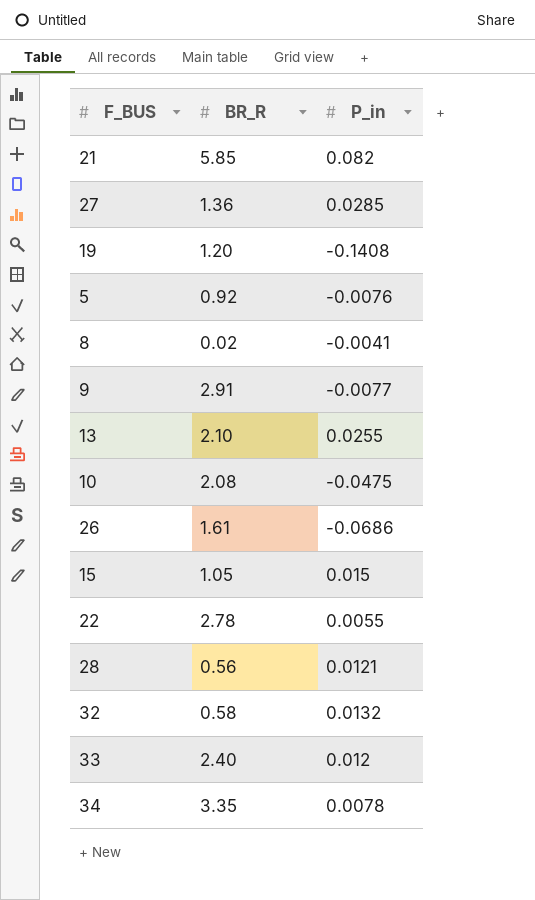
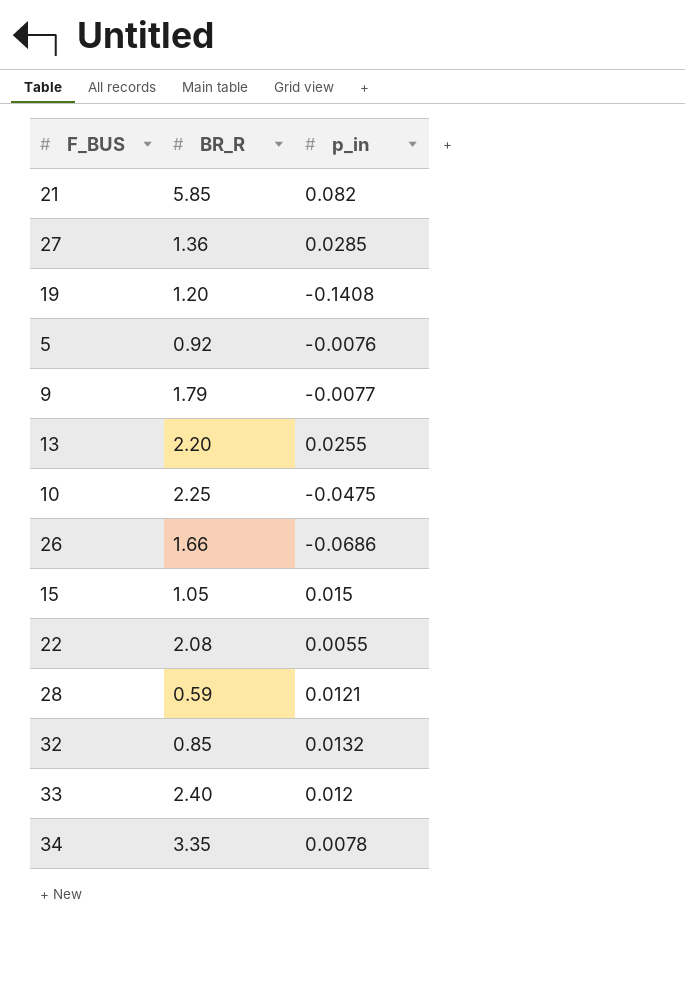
column name: P_in -> p_in
row 8: 0.02 | -0.0041 -> none
9 | BR_R: 2.91 -> 1.79
13 | BR_R: 2.10 -> 2.20
10 | BR_R: 2.08 -> 2.25
26 | BR_R: 1.61 -> 1.66
22 | BR_R: 2.78 -> 2.08
28 | BR_R: 0.56 -> 0.59
32 | BR_R: 0.58 -> 0.85

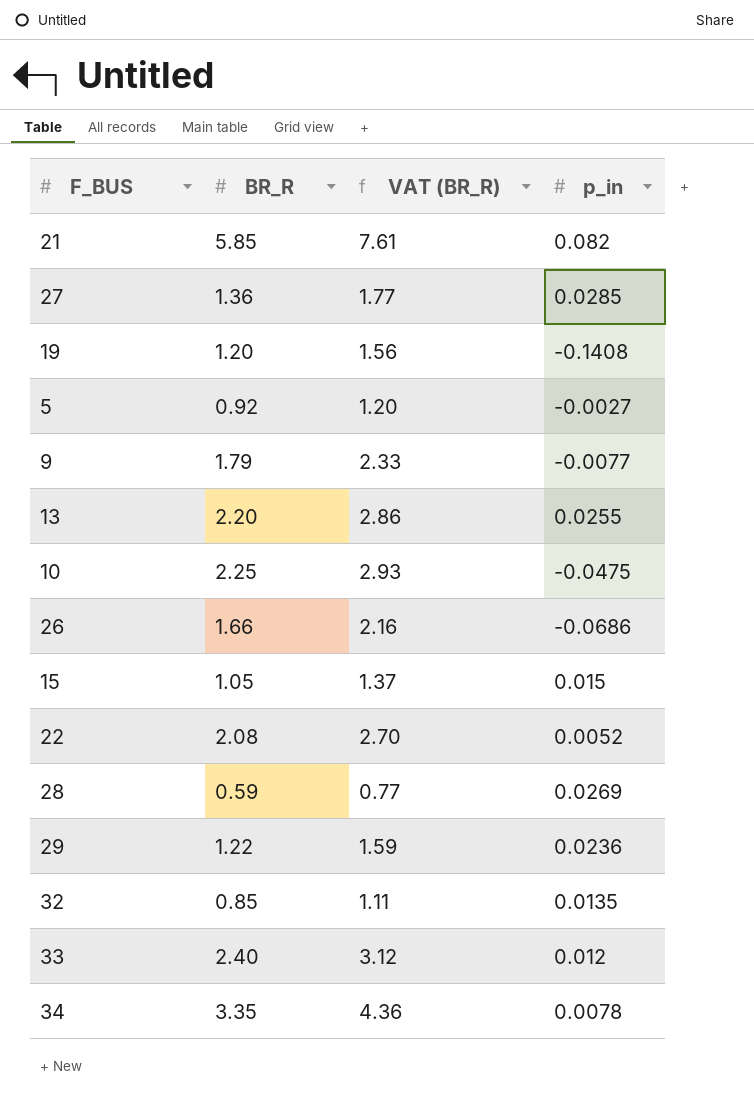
column VAT (BR_R) | formula: none -> [BR_R] * 1.3
5 | p_in: -0.0076 -> -0.0027
22 | p_in: 0.0055 -> 0.0052
28 | p_in: 0.0121 -> 0.0269
row 29: none -> 1.22 | 1.59 | 0.0236
32 | p_in: 0.0132 -> 0.0135

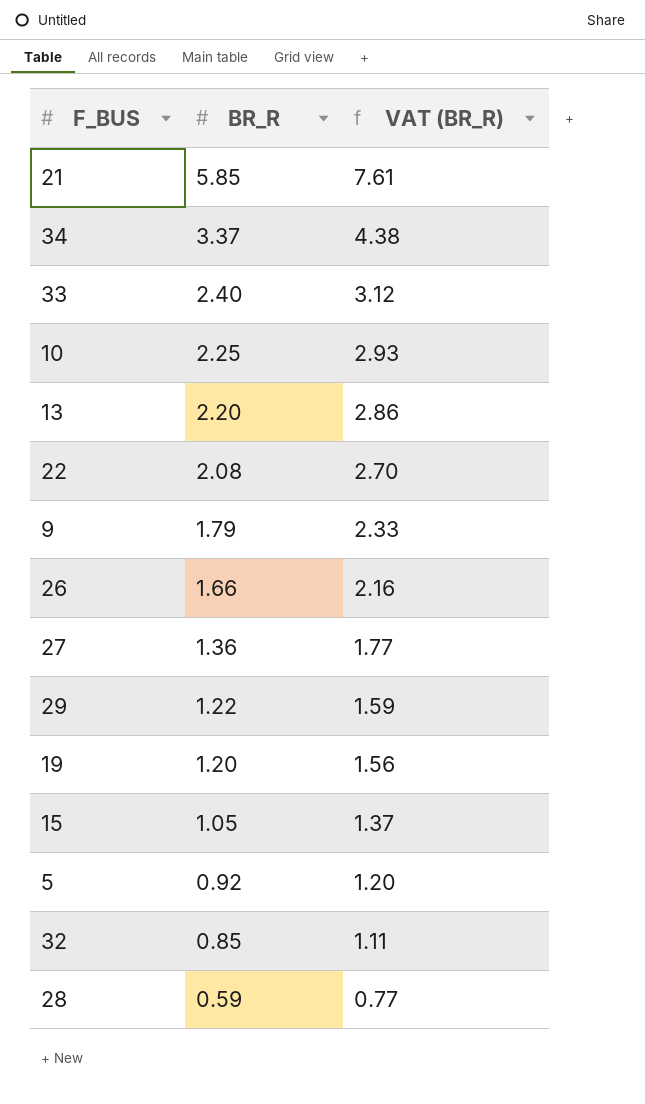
row order: none -> BR_R descending
column p_in | position: 4 -> none
34 | BR_R: 3.35 -> 3.37
34 | VAT (BR_R): 4.36 -> 4.38

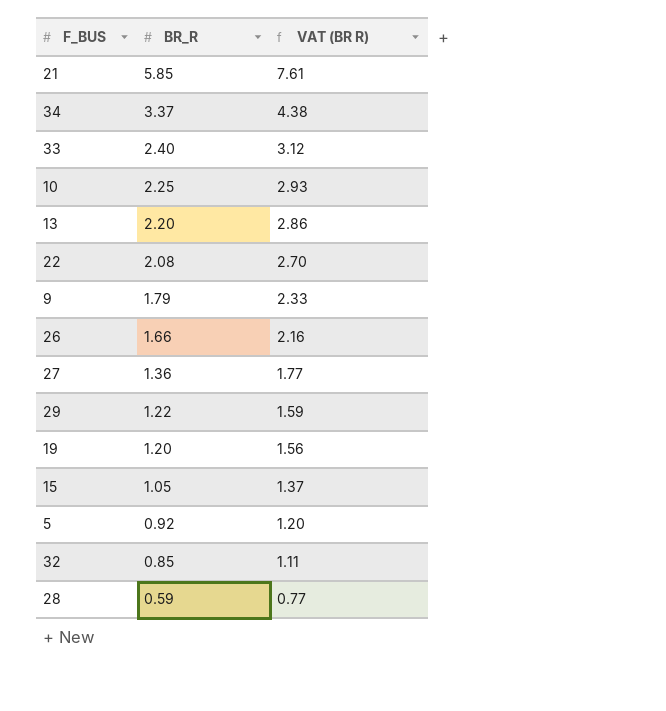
column name: VAT (BR_R) -> VAT (BR R)

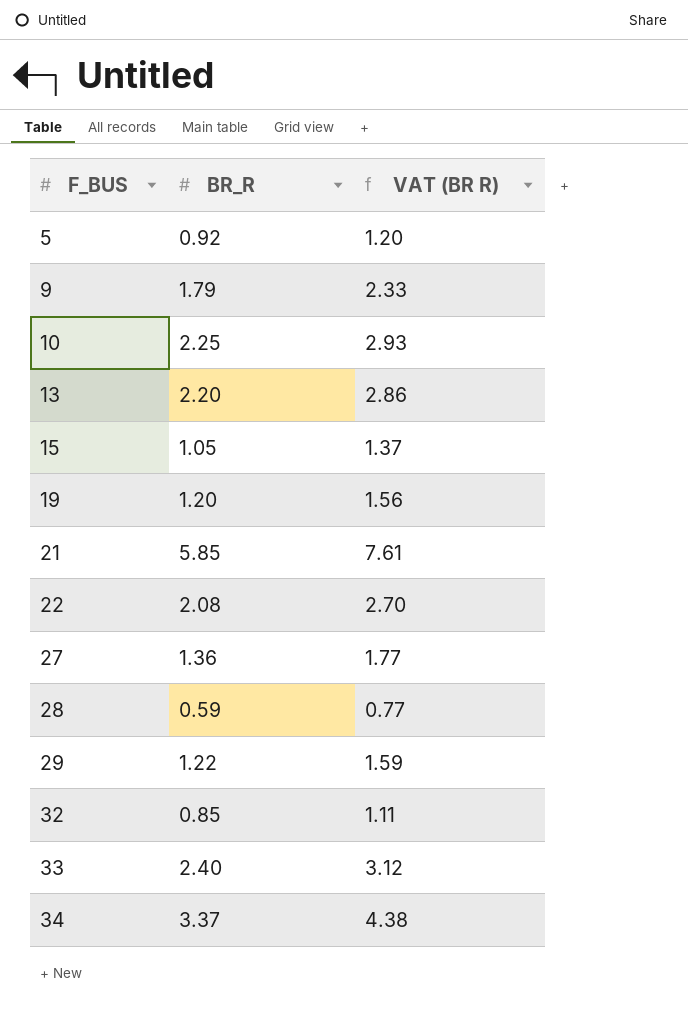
row order: BR_R descending -> F_BUS ascending
row 26: 1.66 | 2.16 -> none

